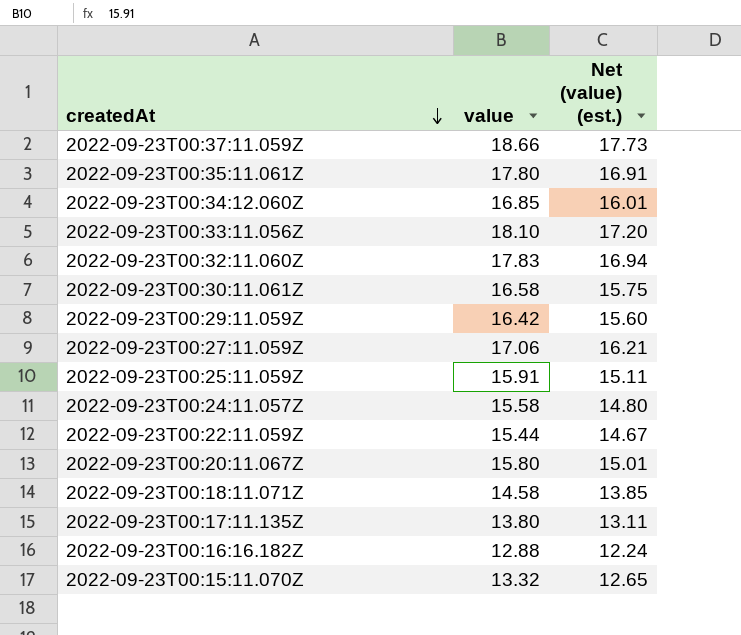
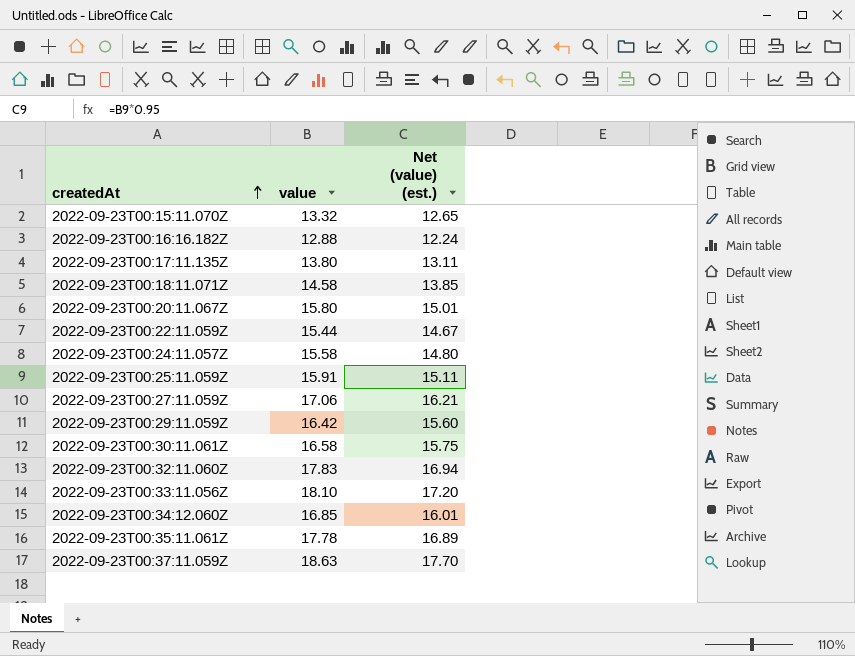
row order: createdAt descending -> createdAt ascending
2022-09-23T00:35:11.061Z | value: 17.80 -> 17.78
2022-09-23T00:35:11.061Z | Net (value) (est.): 16.91 -> 16.89
2022-09-23T00:37:11.059Z | value: 18.66 -> 18.63
2022-09-23T00:37:11.059Z | Net (value) (est.): 17.73 -> 17.70

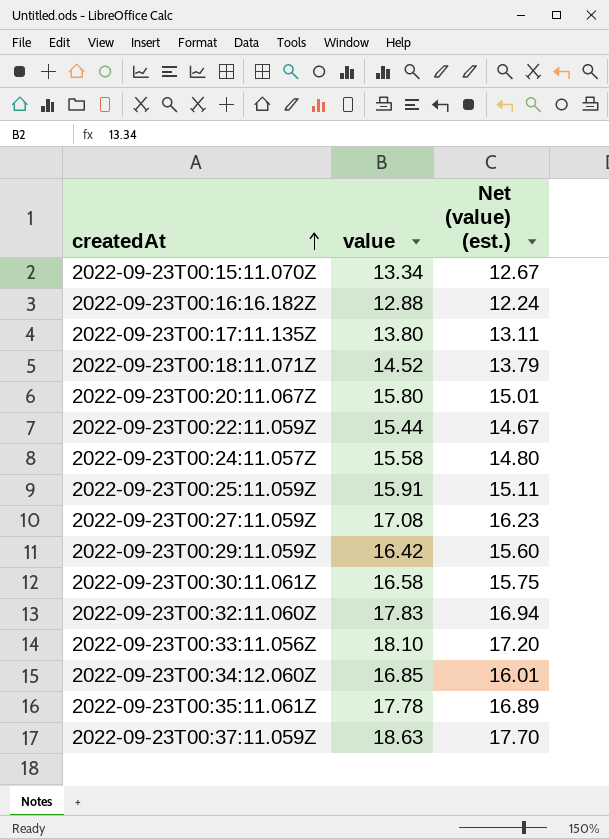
2022-09-23T00:15:11.070Z | value: 13.32 -> 13.34
2022-09-23T00:15:11.070Z | Net (value) (est.): 12.65 -> 12.67
2022-09-23T00:18:11.071Z | value: 14.58 -> 14.52
2022-09-23T00:18:11.071Z | Net (value) (est.): 13.85 -> 13.79
2022-09-23T00:27:11.059Z | value: 17.06 -> 17.08
2022-09-23T00:27:11.059Z | Net (value) (est.): 16.21 -> 16.23

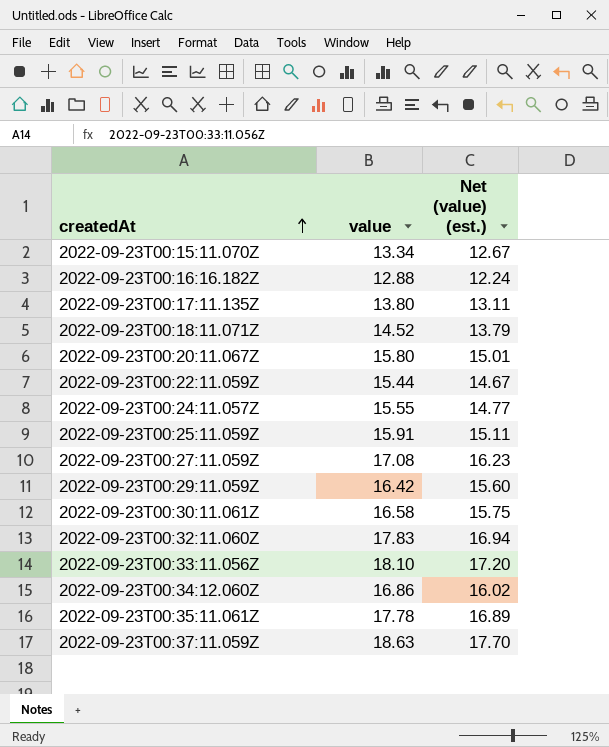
2022-09-23T00:24:11.057Z | value: 15.58 -> 15.55
2022-09-23T00:24:11.057Z | Net (value) (est.): 14.80 -> 14.77
2022-09-23T00:34:12.060Z | value: 16.85 -> 16.86
2022-09-23T00:34:12.060Z | Net (value) (est.): 16.01 -> 16.02

